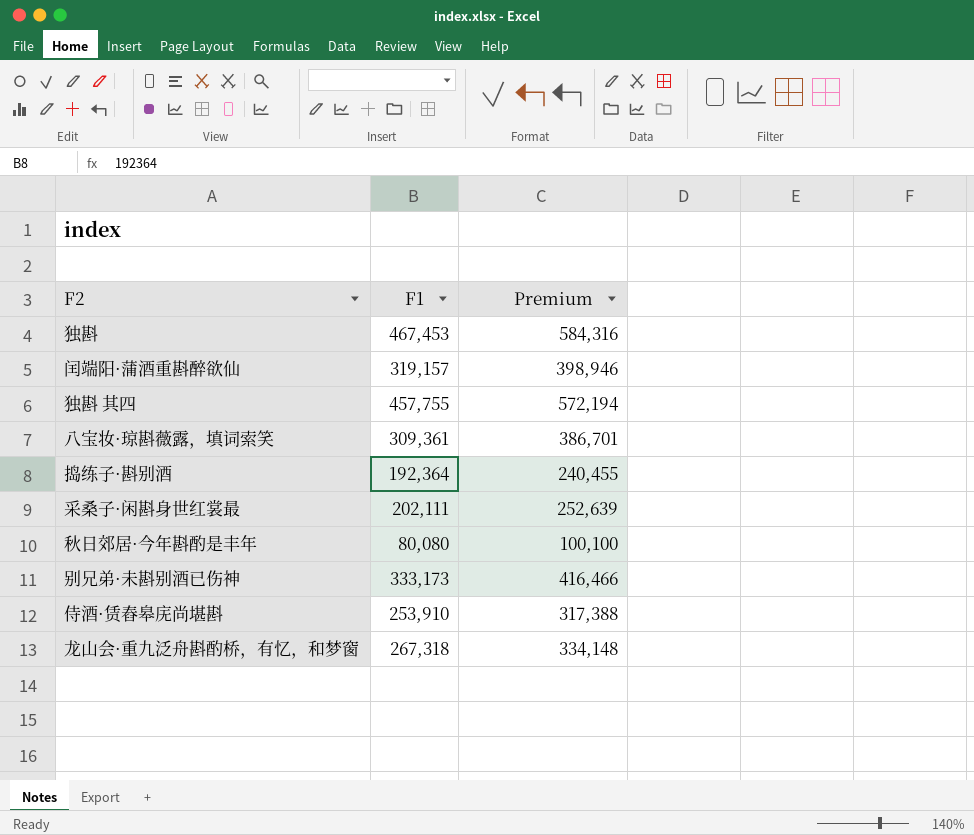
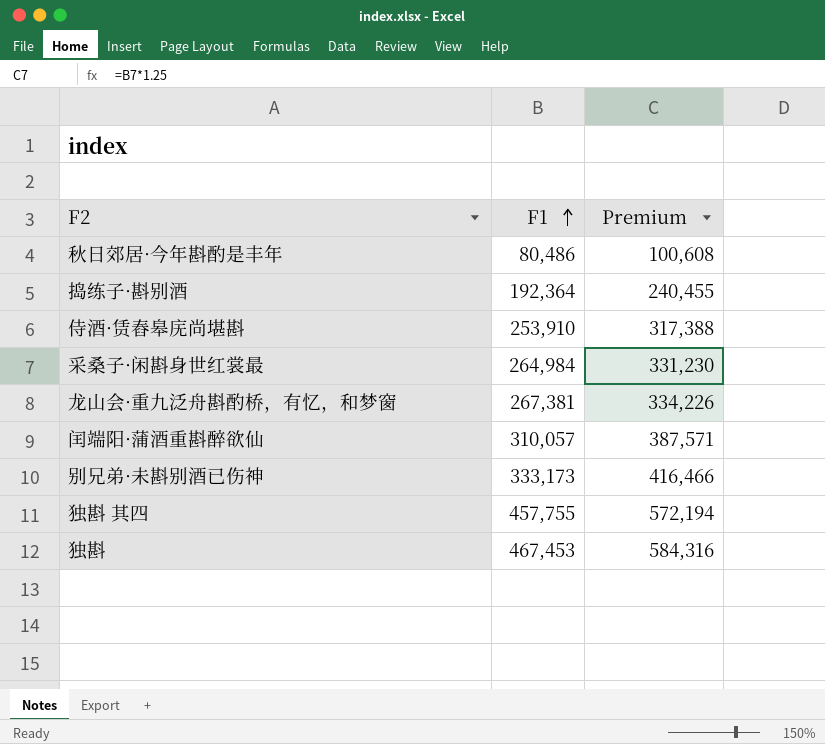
row order: none -> F1 ascending
row 八宝妆·琼斟薇露，填词索笑: 309,361 | 386,701 -> none
秋日郊居·今年斟酌是丰年 | F1: 80,080 -> 80,486
秋日郊居·今年斟酌是丰年 | Premium: 100,100 -> 100,608
采桑子·闲斟身世红裳最 | F1: 202,111 -> 264,984
采桑子·闲斟身世红裳最 | Premium: 252,639 -> 331,230
龙山会·重九泛舟斟酌桥，有忆，和梦窗 | F1: 267,318 -> 267,381
龙山会·重九泛舟斟酌桥，有忆，和梦窗 | Premium: 334,148 -> 334,226
闰端阳·蒲酒重斟醉欲仙 | F1: 319,157 -> 310,057
闰端阳·蒲酒重斟醉欲仙 | Premium: 398,946 -> 387,571

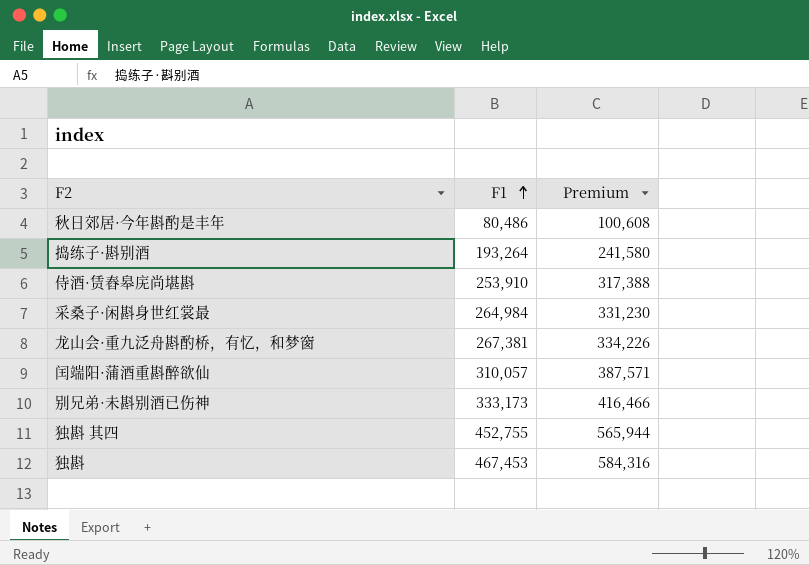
捣练子·斟别酒 | F1: 192,364 -> 193,264
捣练子·斟别酒 | Premium: 240,455 -> 241,580
独斟 其四 | F1: 457,755 -> 452,755
独斟 其四 | Premium: 572,194 -> 565,944

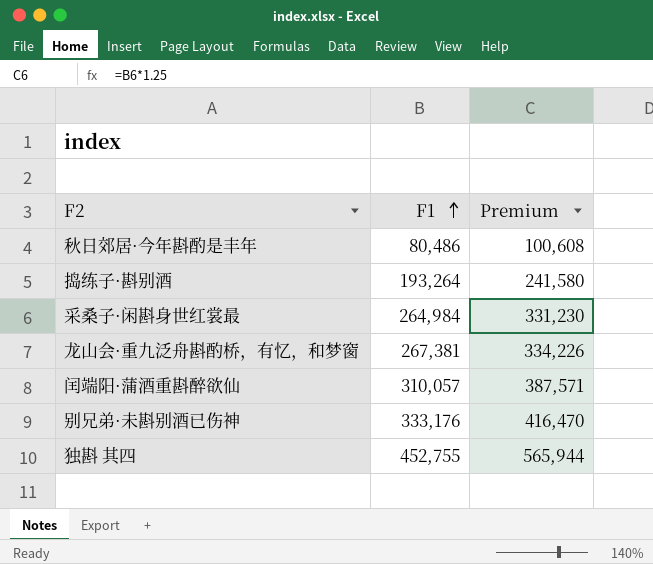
row 侍酒·赁舂皋庑尚堪斟: 253,910 | 317,388 -> none
row 独斟: 467,453 | 584,316 -> none
别兄弟·未斟别酒已伤神 | F1: 333,173 -> 333,176
别兄弟·未斟别酒已伤神 | Premium: 416,466 -> 416,470

